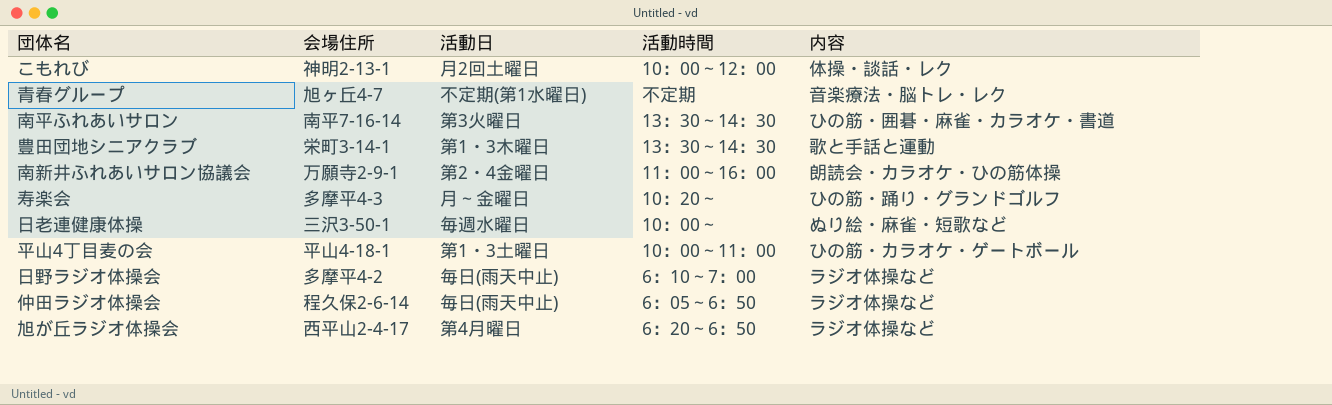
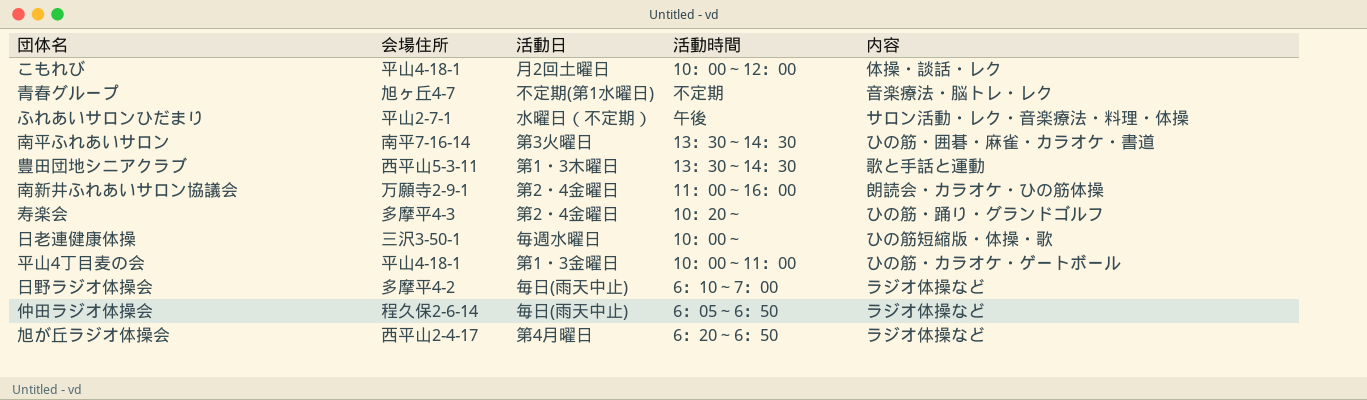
こもれび | 会場住所: 神明2-13-1 -> 平山4-18-1
row ふれあいサロンひだまり: none -> 平山2-7-1 | 水曜日（不定期） | 午後 | サロン活動・レク・音楽療法・料理・体操
豊田団地シニアクラブ | 会場住所: 栄町3-14-1 -> 西平山5-3-11
寿楽会 | 活動日: 月～金曜日 -> 第2・4金曜日
日老連健康体操 | 内容: ぬり絵・麻雀・短歌など -> ひの筋短縮版・体操・歌
平山4丁目麦の会 | 活動日: 第1・3土曜日 -> 第1・3金曜日

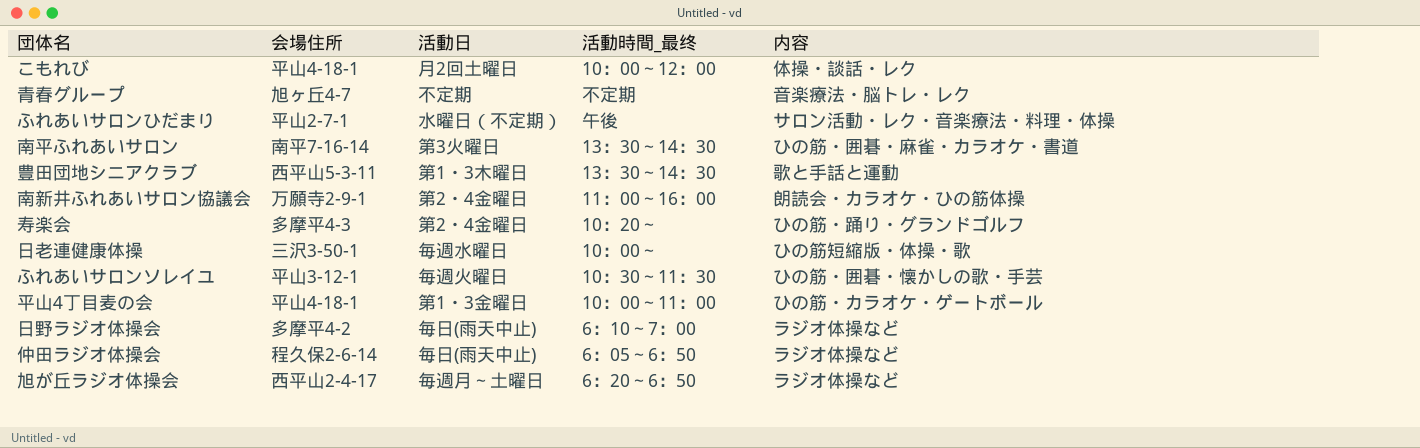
column name: 活動時間 -> 活動時間_最终
青春グループ | 活動日: 不定期(第1水曜日) -> 不定期
row ふれあいサロンソレイユ: none -> 平山3-12-1 | 毎週火曜日 | 10：30～11：30 | ひの筋・囲碁・懐かしの歌・手芸
旭が丘ラジオ体操会 | 活動日: 第4月曜日 -> 毎週月～土曜日

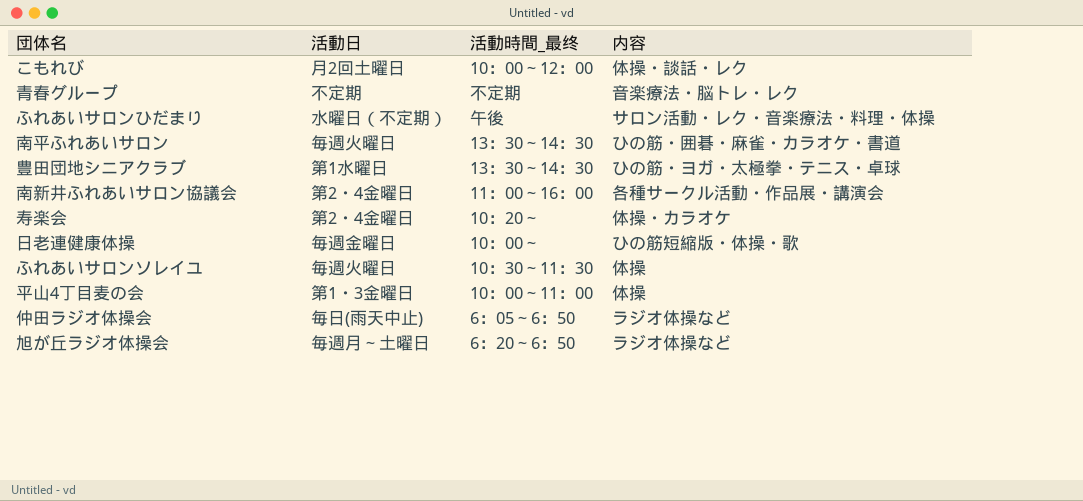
column 会場住所 | position: 2 -> none
row 日野ラジオ体操会: 多摩平4-2 | 毎日(雨天中止) | 6：10～7：00 | ラジオ体操など -> none
南平ふれあいサロン | 活動日: 第3火曜日 -> 毎週火曜日
豊田団地シニアクラブ | 活動日: 第1・3木曜日 -> 第1水曜日
豊田団地シニアクラブ | 内容: 歌と手話と運動 -> ひの筋・ヨガ・太極拳・テニス・卓球
南新井ふれあいサロン協議会 | 内容: 朗読会・カラオケ・ひの筋体操 -> 各種サークル活動・作品展・講演会
寿楽会 | 内容: ひの筋・踊り・グランドゴルフ -> 体操・カラオケ
日老連健康体操 | 活動日: 毎週水曜日 -> 毎週金曜日
ふれあいサロンソレイユ | 内容: ひの筋・囲碁・懐かしの歌・手芸 -> 体操
平山4丁目麦の会 | 内容: ひの筋・カラオケ・ゲートボール -> 体操

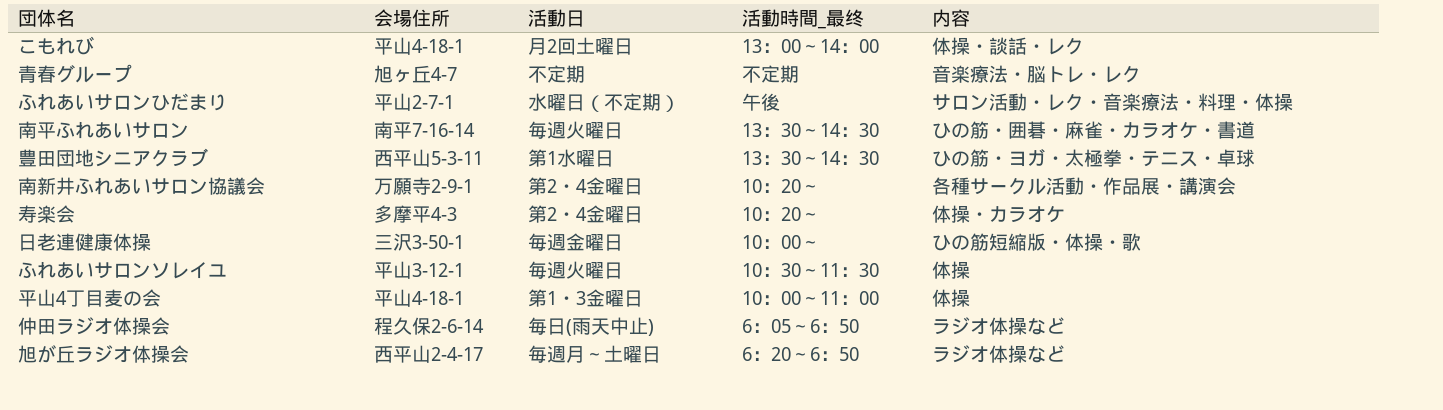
column 会場住所 | position: none -> 2
こもれび | 活動時間_最终: 10：00～12：00 -> 13：00～14：00
南新井ふれあいサロン協議会 | 活動時間_最终: 11：00～16：00 -> 10：20～

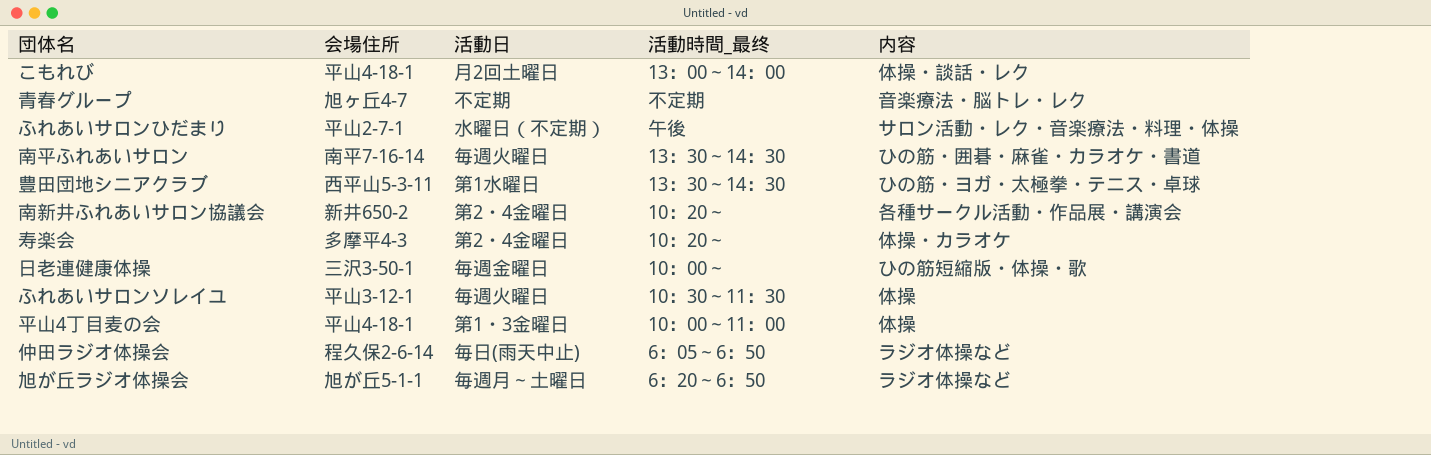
南新井ふれあいサロン協議会 | 会場住所: 万願寺2-9-1 -> 新井650-2
旭が丘ラジオ体操会 | 会場住所: 西平山2-4-17 -> 旭が丘5-1-1

